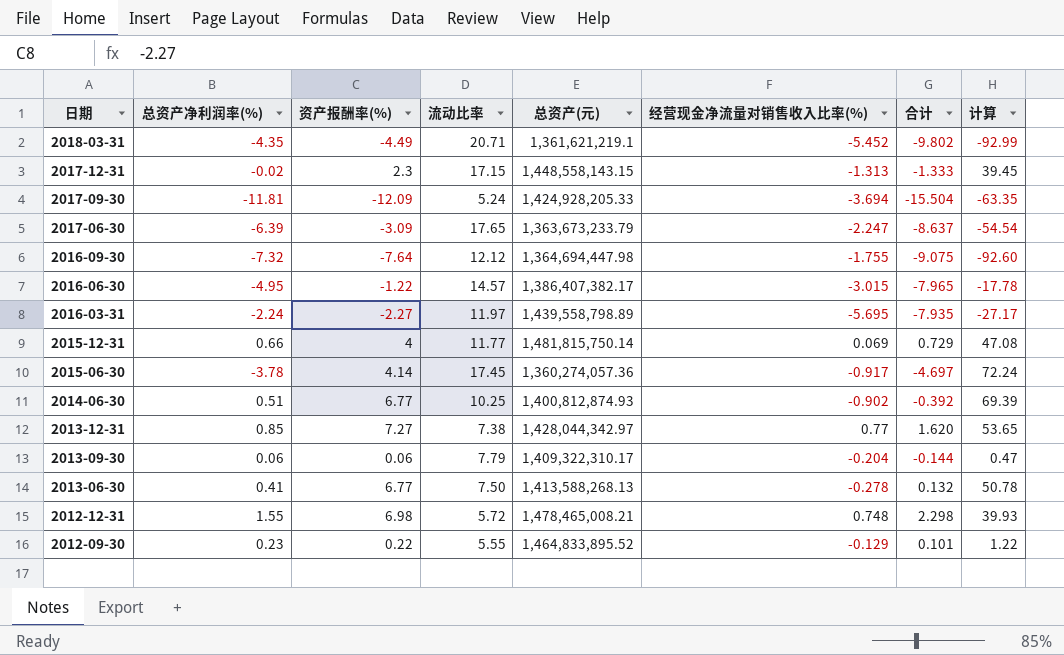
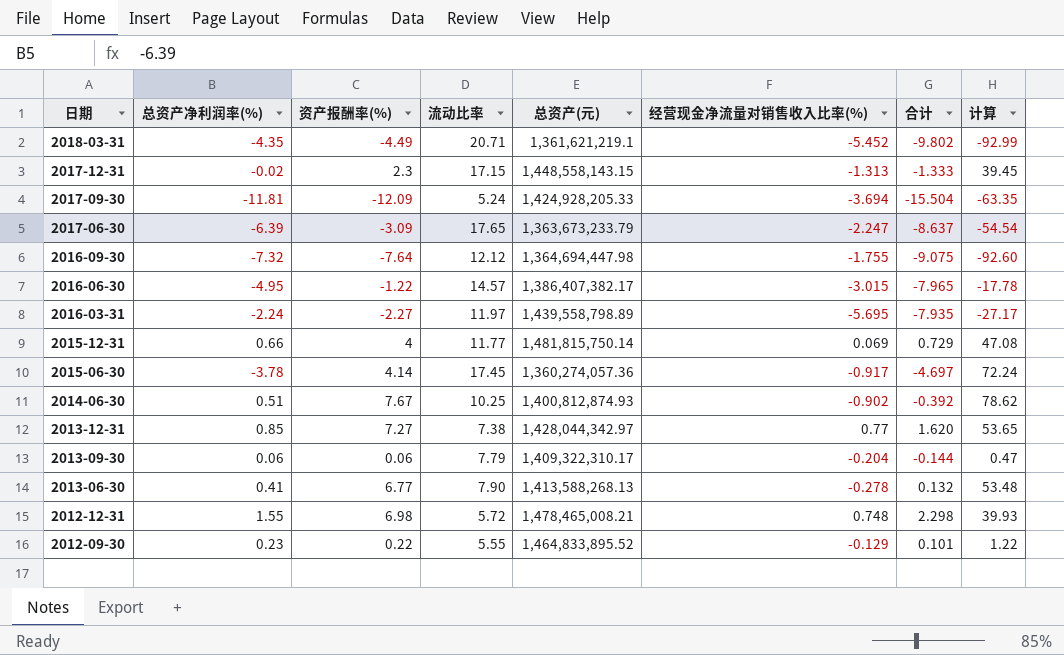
2014-06-30 | 资产报酬率(%): 6.77 -> 7.67
2014-06-30 | 计算: 69.39 -> 78.62
2013-06-30 | 流动比率: 7.50 -> 7.90
2013-06-30 | 计算: 50.78 -> 53.48

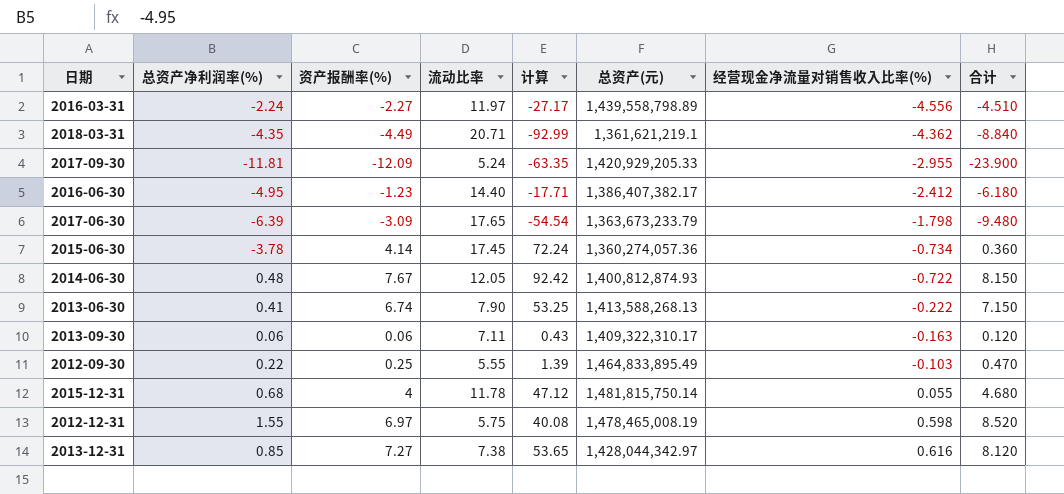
row order: 日期 descending -> 经营现金净流量对销售收入比率(%) ascending
column 计算 | position: 8 -> 5
column 合计 | formula: [总资产净利润率(%)] + [经营现金净流量对销售收入比率(%)] -> [总资产净利润率(%)] + [资产报酬率(%)]
row 2017-12-31: -0.02 | 2.3 | 17.15 | 1,448,558,143.15 | -1.313 | -1.333 | 39.45 -> none
row 2016-09-30: -7.32 | -7.64 | 12.12 | 1,364,694,447.98 | -1.755 | -9.075 | -92.60 -> none
2016-03-31 | 经营现金净流量对销售收入比率(%): -5.695 -> -4.556
2018-03-31 | 经营现金净流量对销售收入比率(%): -5.452 -> -4.362
2017-09-30 | 总资产(元): 1,424,928,205.33 -> 1,420,929,205.33
2017-09-30 | 经营现金净流量对销售收入比率(%): -3.694 -> -2.955
2016-06-30 | 资产报酬率(%): -1.22 -> -1.23
2016-06-30 | 流动比率: 14.57 -> 14.40
2016-06-30 | 计算: -17.78 -> -17.71
2016-06-30 | 经营现金净流量对销售收入比率(%): -3.015 -> -2.412
2017-06-30 | 经营现金净流量对销售收入比率(%): -2.247 -> -1.798
2015-06-30 | 经营现金净流量对销售收入比率(%): -0.917 -> -0.734
2014-06-30 | 总资产净利润率(%): 0.51 -> 0.48
2014-06-30 | 流动比率: 10.25 -> 12.05
2014-06-30 | 计算: 78.62 -> 92.42
2014-06-30 | 经营现金净流量对销售收入比率(%): -0.902 -> -0.722
2013-06-30 | 资产报酬率(%): 6.77 -> 6.74
2013-06-30 | 计算: 53.48 -> 53.25
2013-06-30 | 经营现金净流量对销售收入比率(%): -0.278 -> -0.222
2013-09-30 | 流动比率: 7.79 -> 7.11
2013-09-30 | 计算: 0.47 -> 0.43
2013-09-30 | 经营现金净流量对销售收入比率(%): -0.204 -> -0.163
2012-09-30 | 总资产净利润率(%): 0.23 -> 0.22
2012-09-30 | 资产报酬率(%): 0.22 -> 0.25
2012-09-30 | 计算: 1.22 -> 1.39
2012-09-30 | 总资产(元): 1,464,833,895.52 -> 1,464,833,895.49
2012-09-30 | 经营现金净流量对销售收入比率(%): -0.129 -> -0.103
2015-12-31 | 总资产净利润率(%): 0.66 -> 0.68
2015-12-31 | 流动比率: 11.77 -> 11.78
2015-12-31 | 计算: 47.08 -> 47.12
2015-12-31 | 经营现金净流量对销售收入比率(%): 0.069 -> 0.055
2012-12-31 | 资产报酬率(%): 6.98 -> 6.97
2012-12-31 | 流动比率: 5.72 -> 5.75
2012-12-31 | 计算: 39.93 -> 40.08
2012-12-31 | 总资产(元): 1,478,465,008.21 -> 1,478,465,008.19
2012-12-31 | 经营现金净流量对销售收入比率(%): 0.748 -> 0.598
2013-12-31 | 经营现金净流量对销售收入比率(%): 0.77 -> 0.616

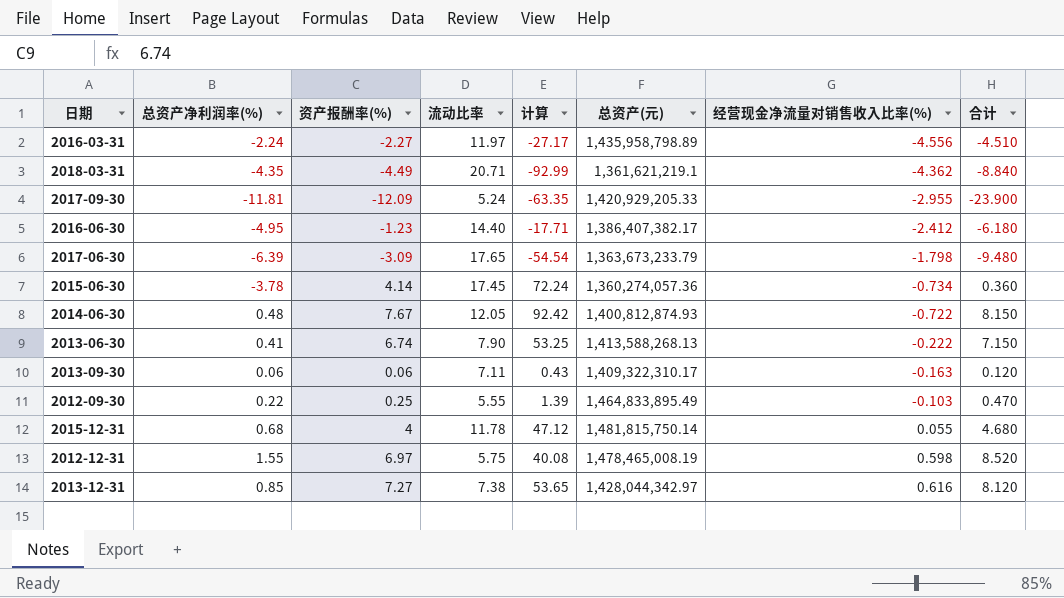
2016-03-31 | 总资产(元): 1,439,558,798.89 -> 1,435,958,798.89

